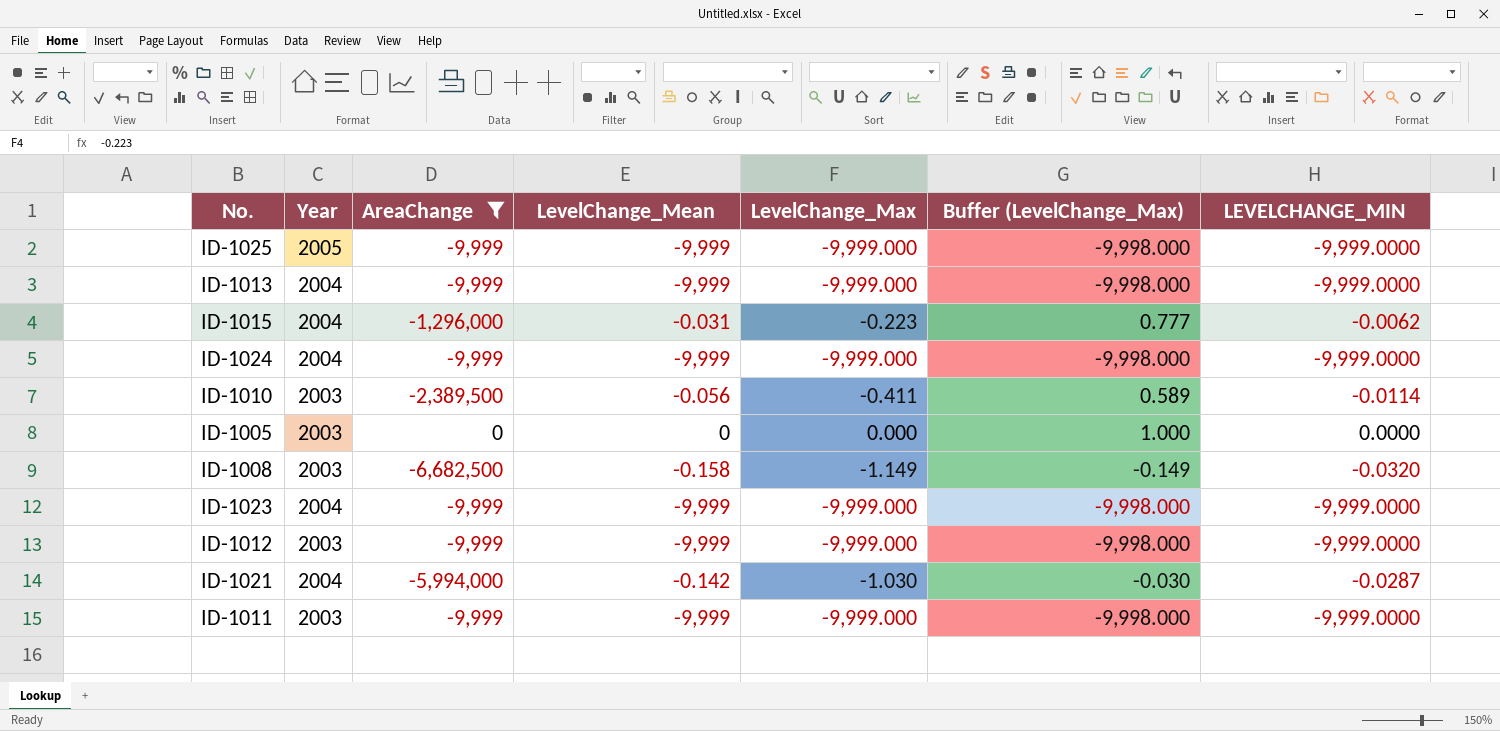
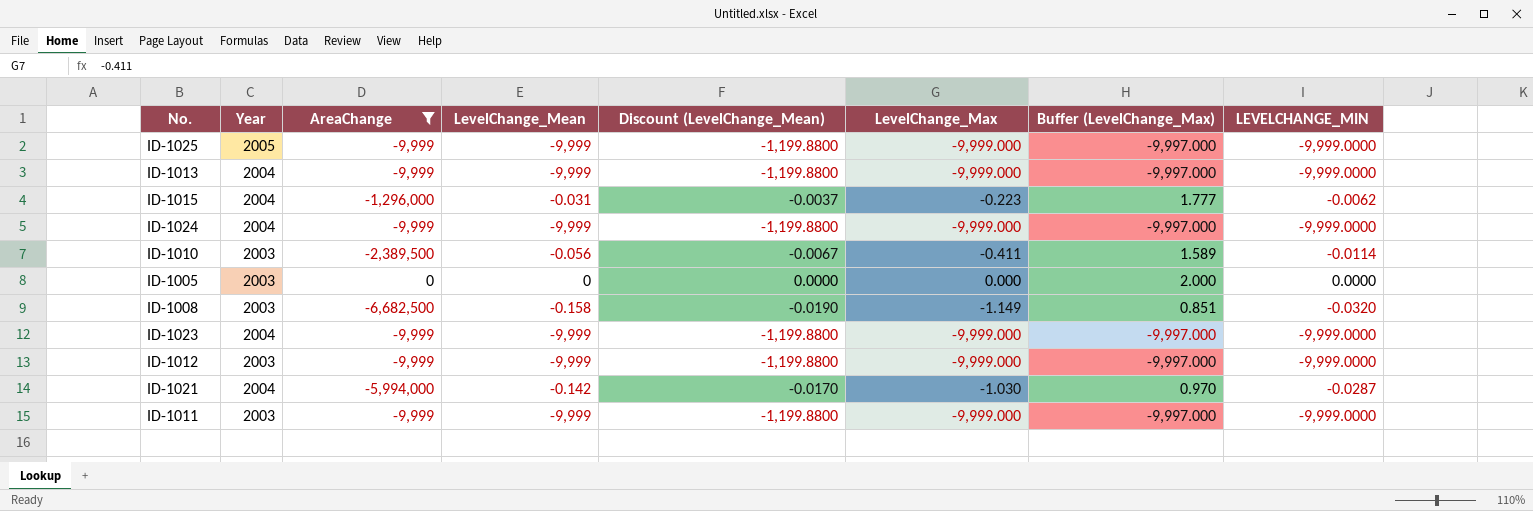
column Discount (LevelChange_Mean) | formula: none -> [LevelChange_Mean] * 0.12
column Buffer (LevelChange_Max) | formula: [LevelChange_Max] + 1 -> [LevelChange_Max] + 2

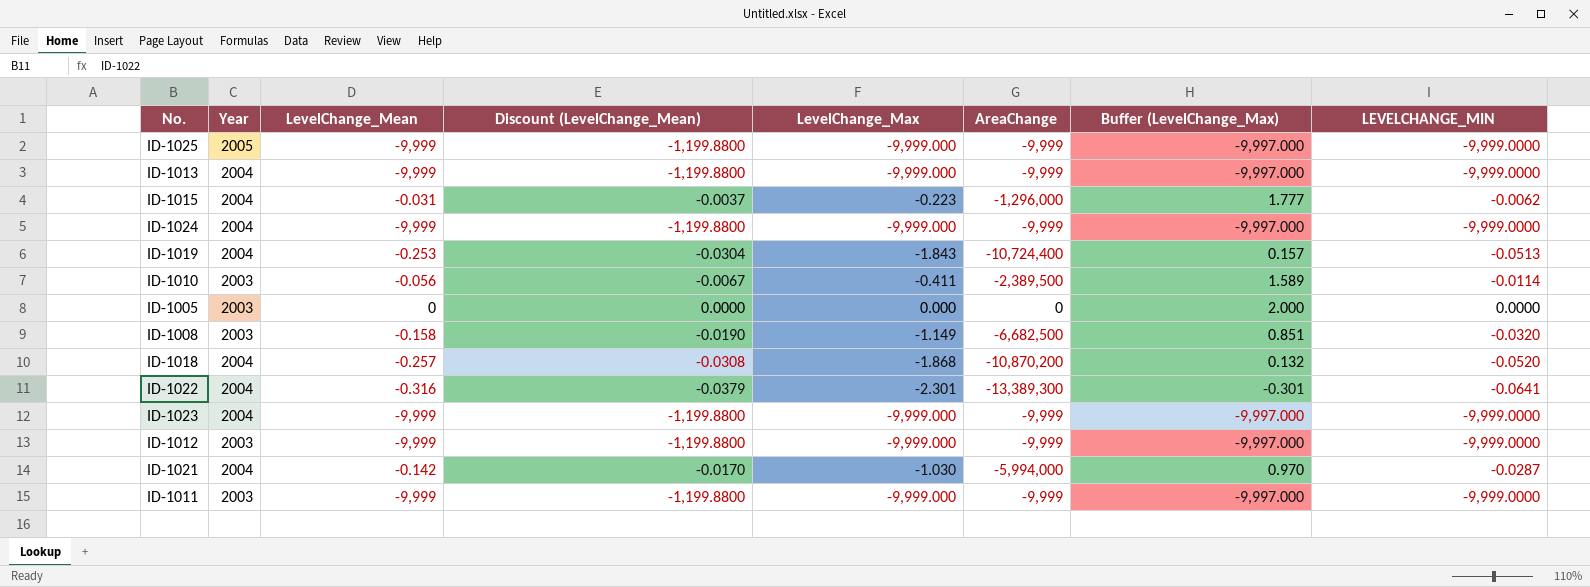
filter: AreaChange >= -6,682,500 -> none
column AreaChange | position: 3 -> 6

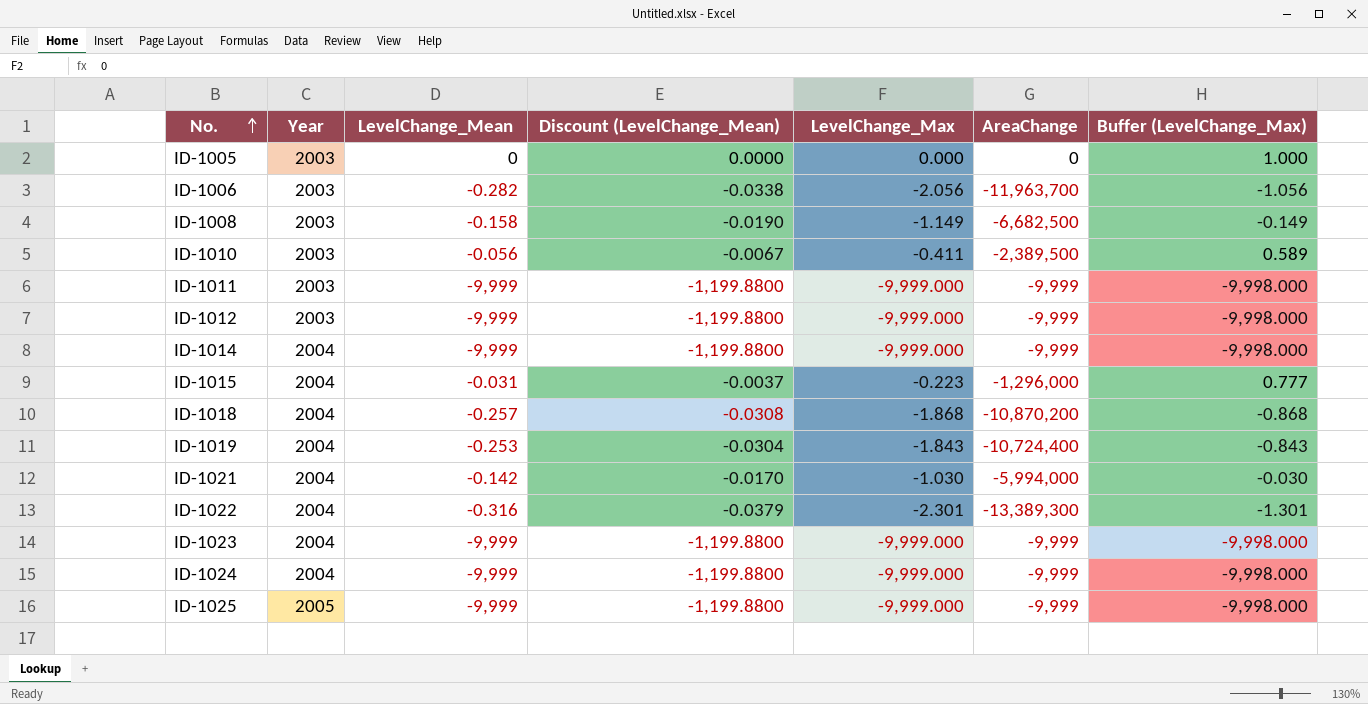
row order: none -> No. ascending
column LEVELCHANGE_MIN | position: 8 -> none
column Buffer (LevelChange_Max) | formula: [LevelChange_Max] + 2 -> [LevelChange_Max] + 1
row ID-1013: 2004 | -9,999 | -1,199.8800 | -9,999.000 | -9,999 | -9,997.000 | -9,999.0000 -> none
row ID-1006: none -> 2003 | -0.282 | -0.0338 | -2.056 | -11,963,700 | -1.056
row ID-1014: none -> 2004 | -9,999 | -1,199.8800 | -9,999.000 | -9,999 | -9,998.000

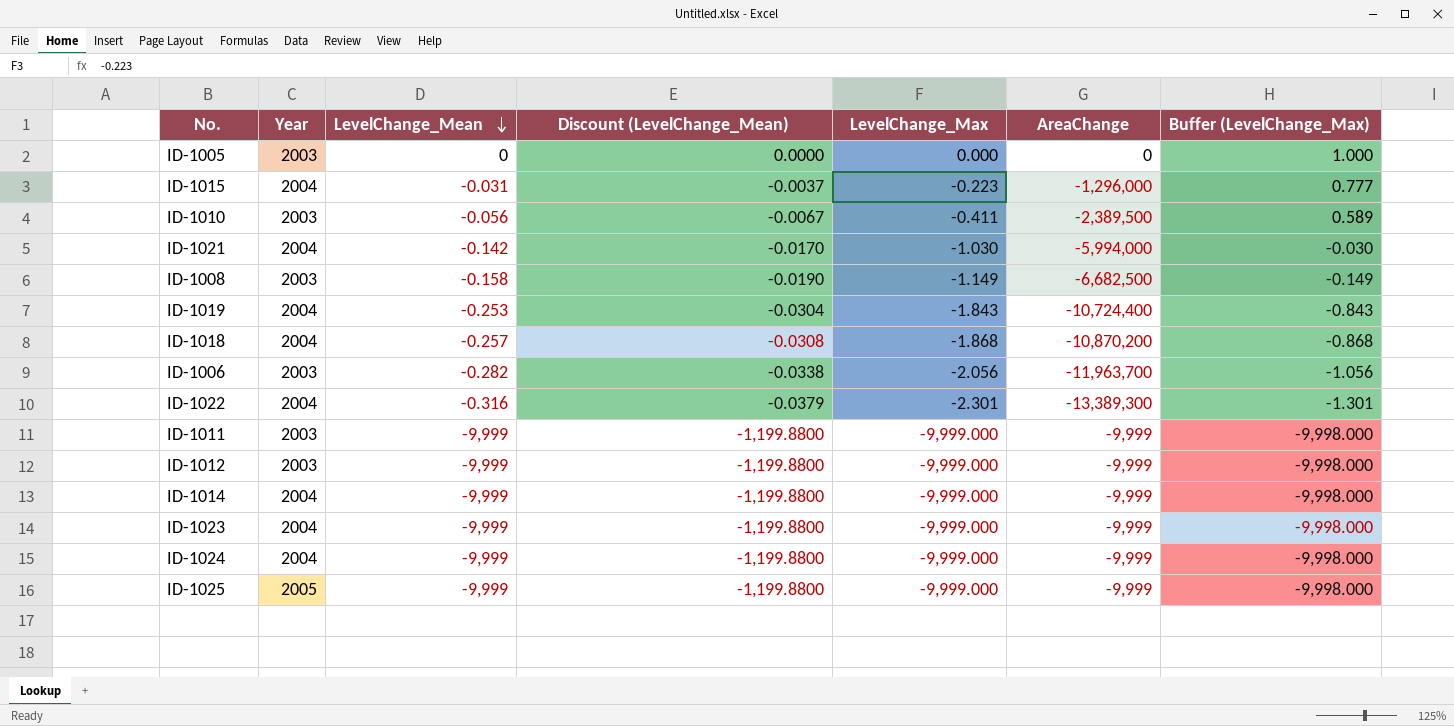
row order: No. ascending -> LevelChange_Mean descending

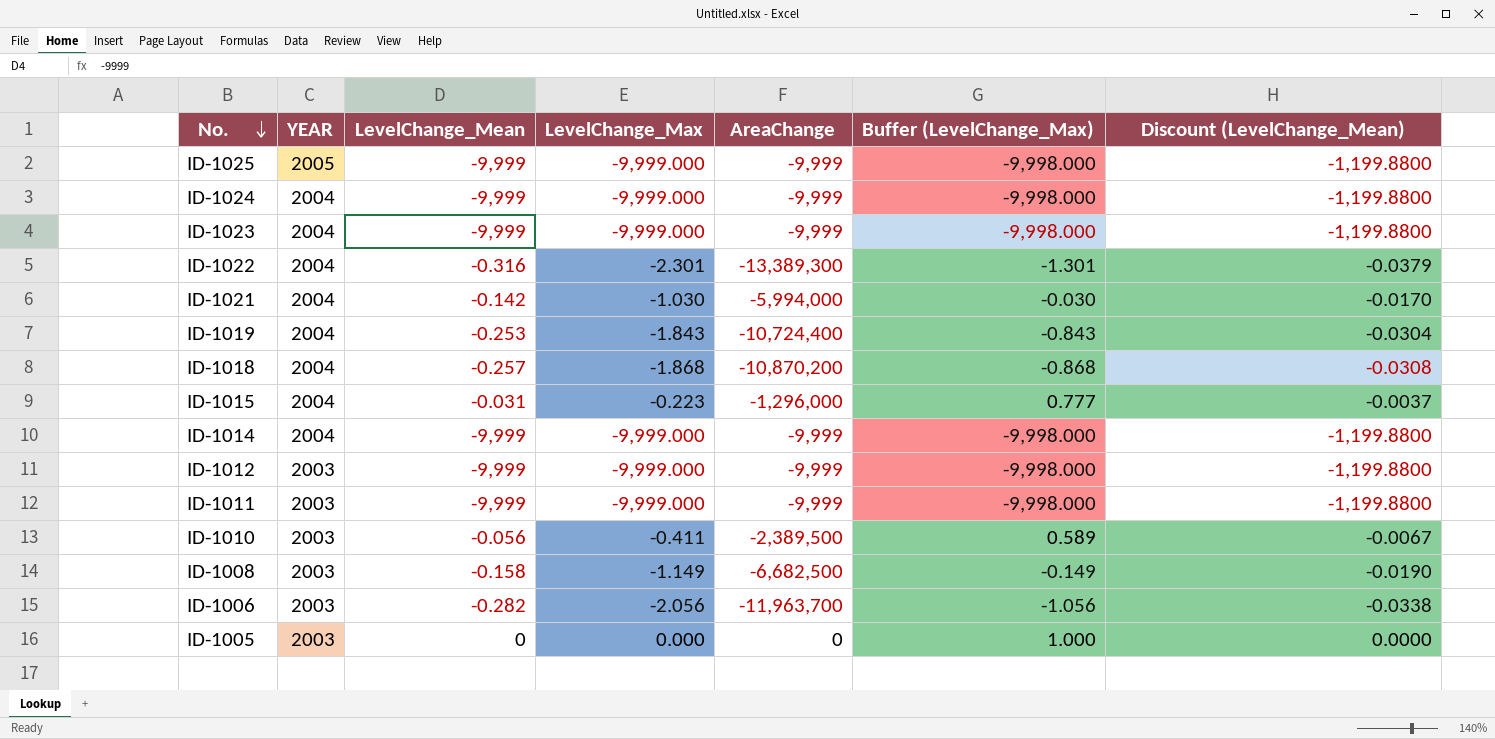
row order: LevelChange_Mean descending -> No. descending
column name: Year -> YEAR
column Discount (LevelChange_Mean) | position: 4 -> 7

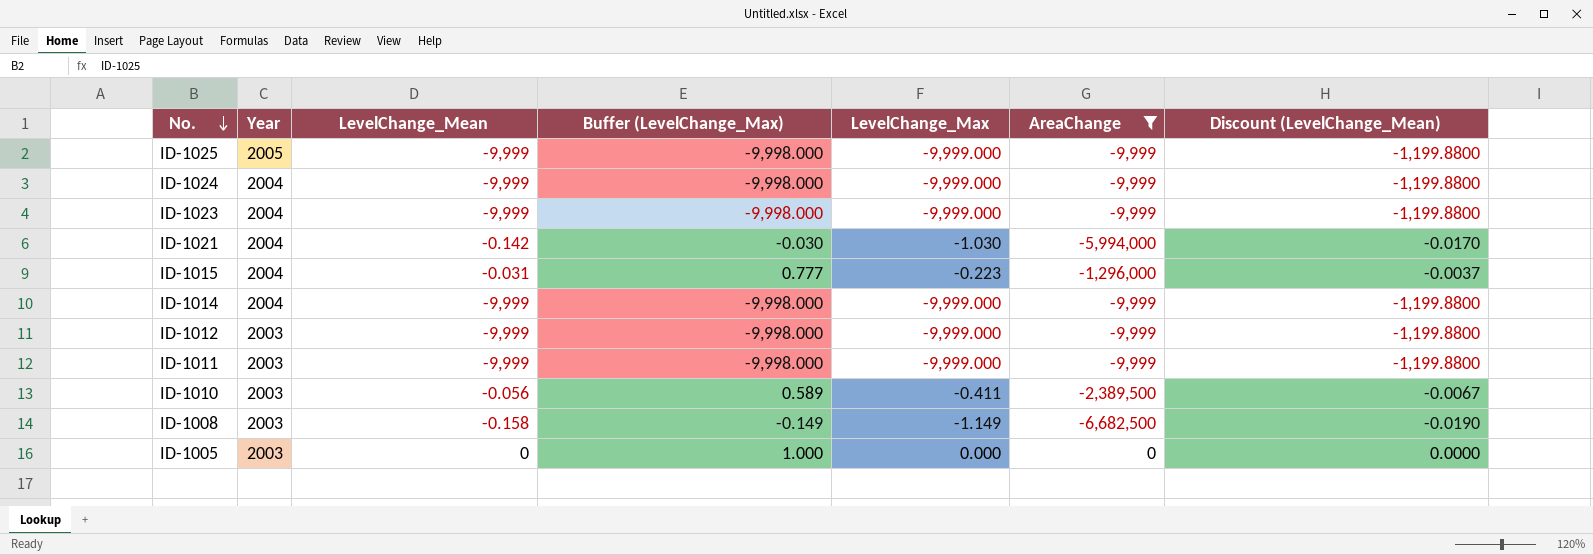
filter: none -> AreaChange >= -6,682,500
column name: YEAR -> Year
column Buffer (LevelChange_Max) | position: 6 -> 4

